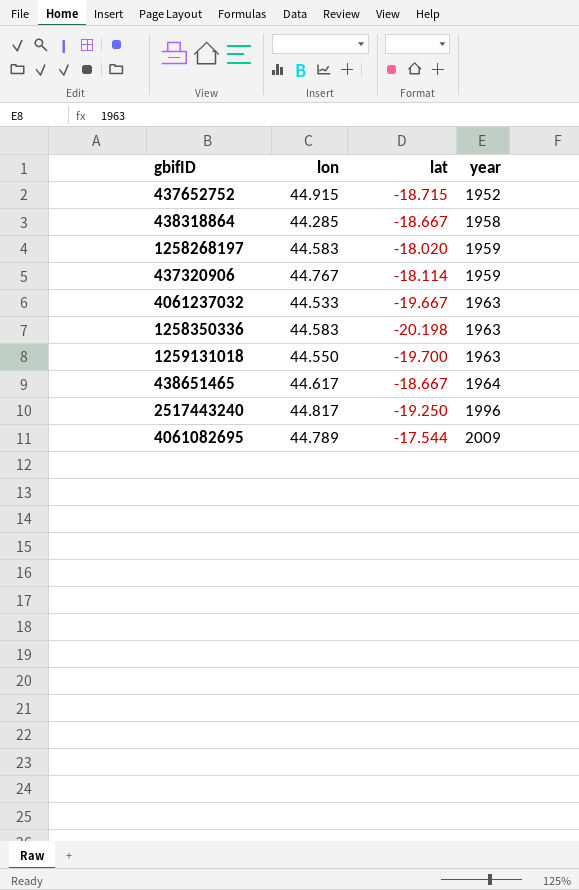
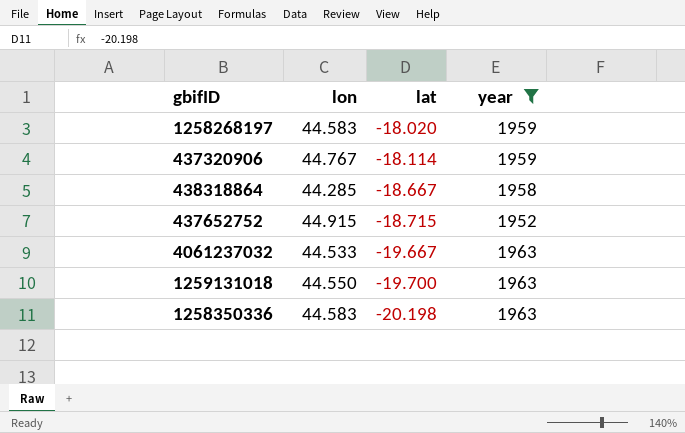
filter: none -> year <= 1963
row order: year ascending -> lat descending

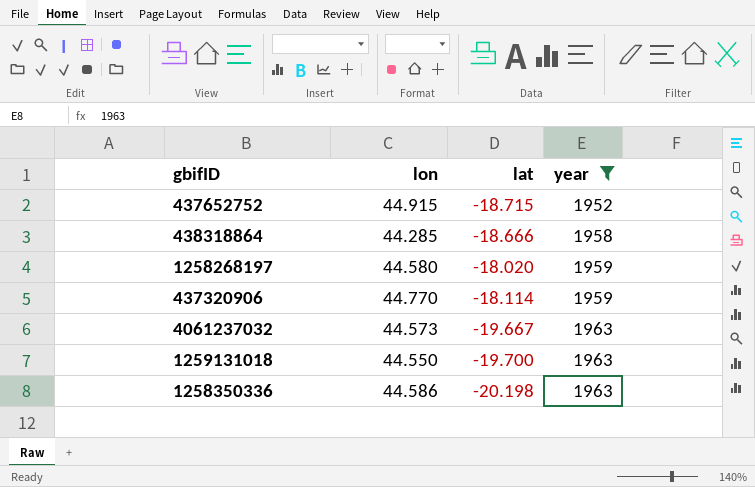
row order: lat descending -> year ascending
438318864 | lat: -18.667 -> -18.666
1258268197 | lon: 44.583 -> 44.580
437320906 | lon: 44.767 -> 44.770
4061237032 | lon: 44.533 -> 44.573
1258350336 | lon: 44.583 -> 44.586

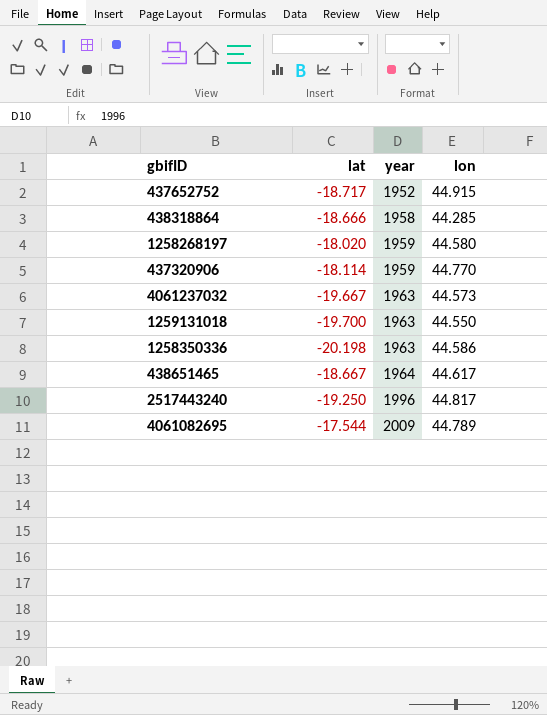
filter: year <= 1963 -> none
column lon | position: 2 -> 4
437652752 | lat: -18.715 -> -18.717

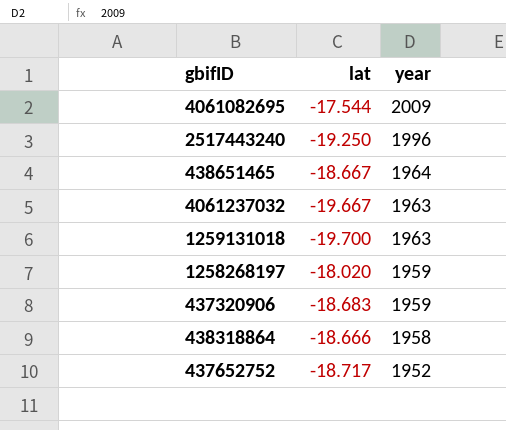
row order: year ascending -> year descending
column lon | position: 4 -> none
row 1258350336: -20.198 | 1963 | 44.586 -> none
437320906 | lat: -18.114 -> -18.683

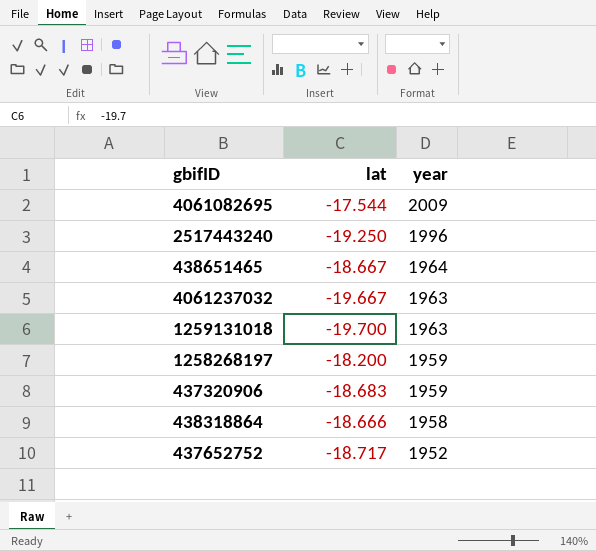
1258268197 | lat: -18.020 -> -18.200

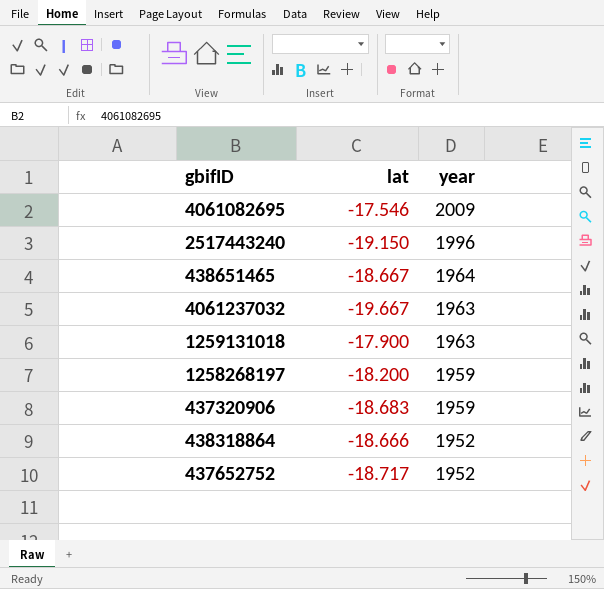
4061082695 | lat: -17.544 -> -17.546
2517443240 | lat: -19.250 -> -19.150
1259131018 | lat: -19.700 -> -17.900
438318864 | year: 1958 -> 1952

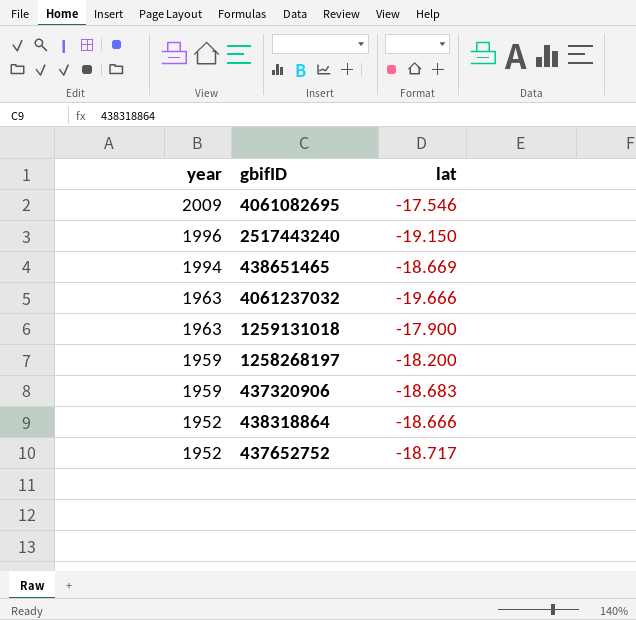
column year | position: 3 -> 1
438651465 | year: 1964 -> 1994
438651465 | lat: -18.667 -> -18.669
4061237032 | lat: -19.667 -> -19.666

